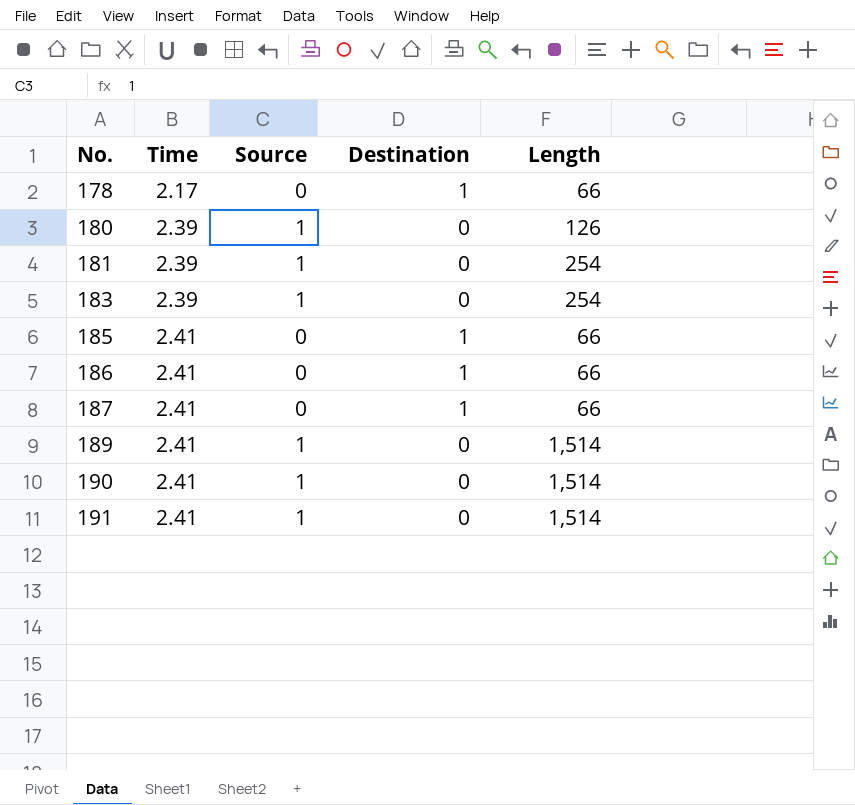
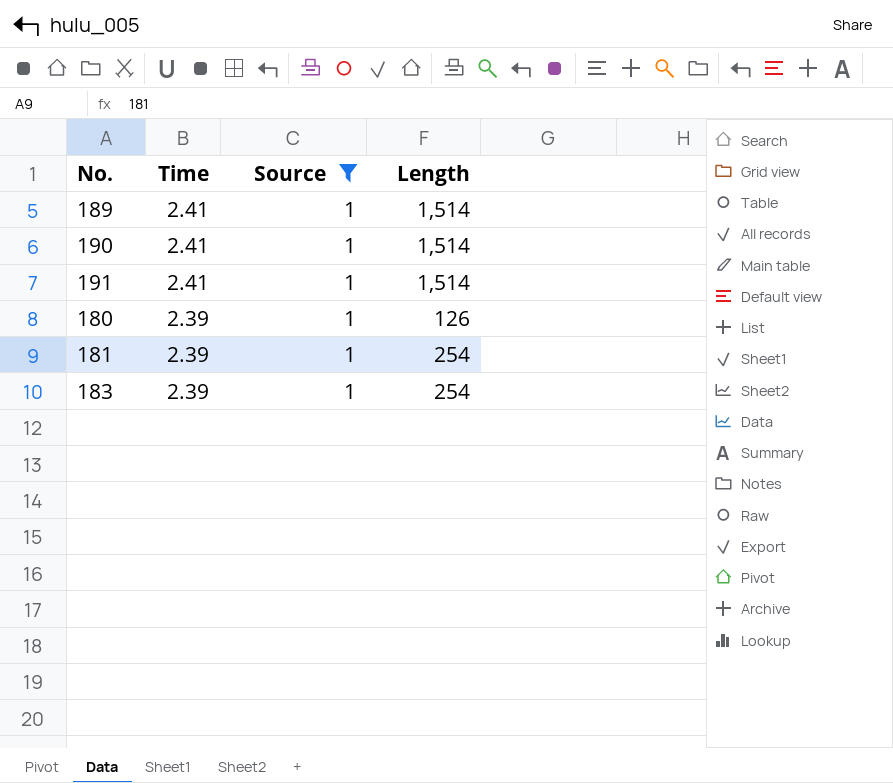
filter: none -> Source = 1
row order: No. ascending -> Time descending
column Destination | position: 4 -> none

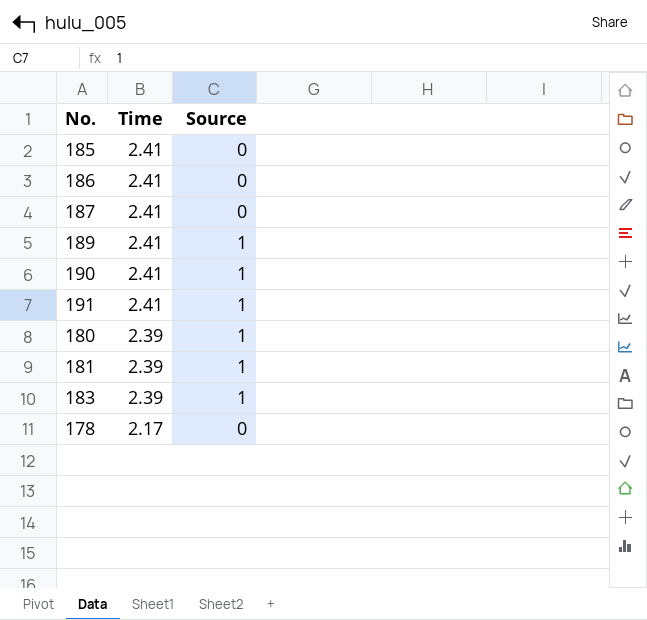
filter: Source = 1 -> none
column Length | position: 4 -> none

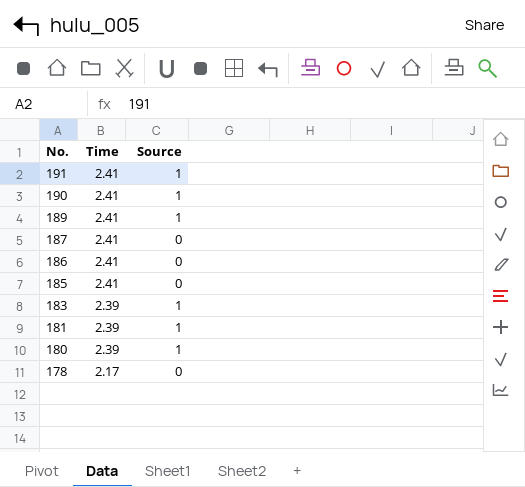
row order: Time descending -> No. descending

